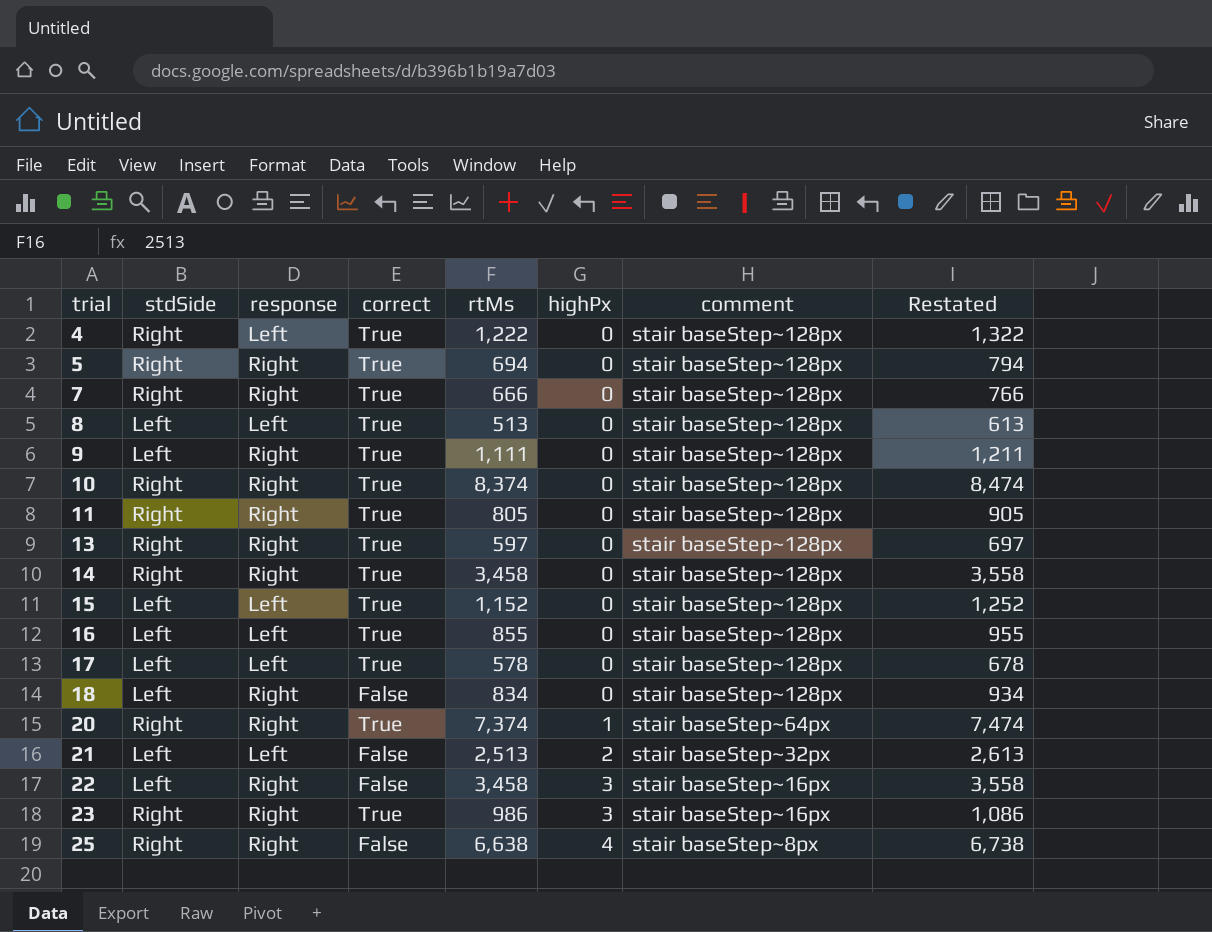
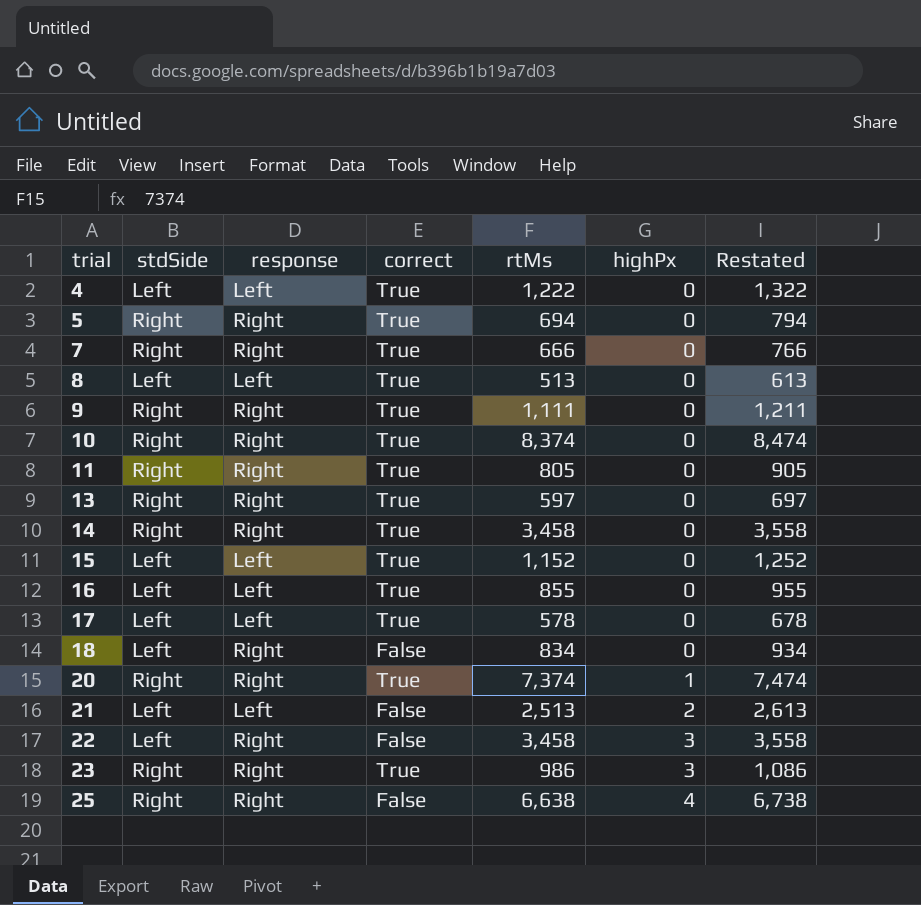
column comment | position: 7 -> none
4 | stdSide: Right -> Left
9 | stdSide: Left -> Right

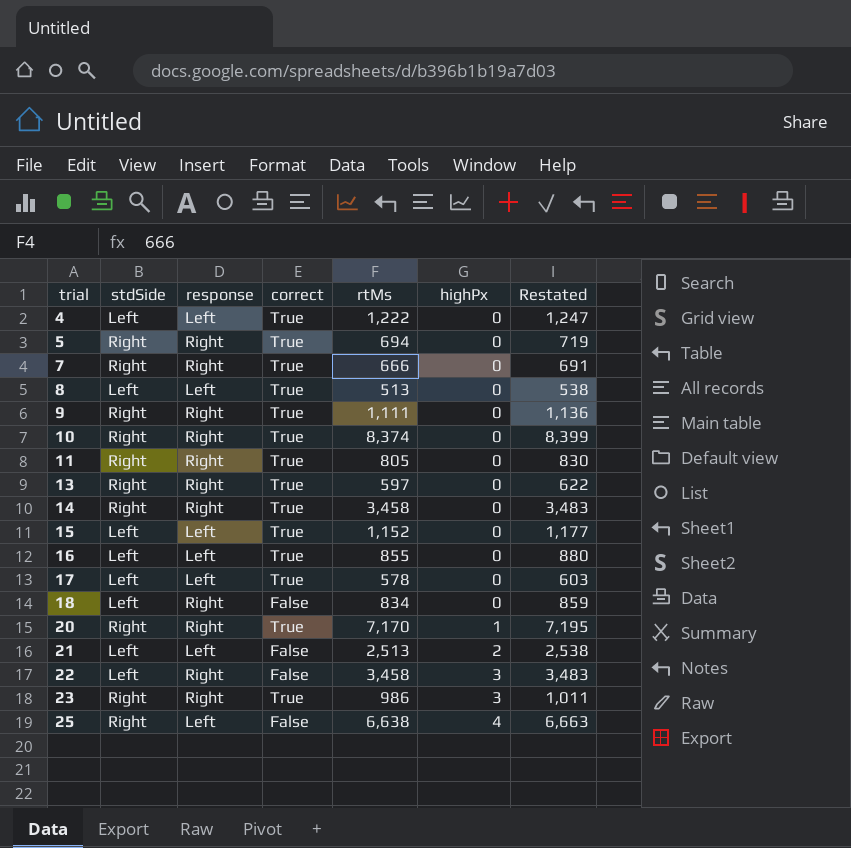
column Restated | formula: [rtMs] + 100 -> [rtMs] + 25
20 | rtMs: 7,374 -> 7,170
25 | response: Right -> Left

